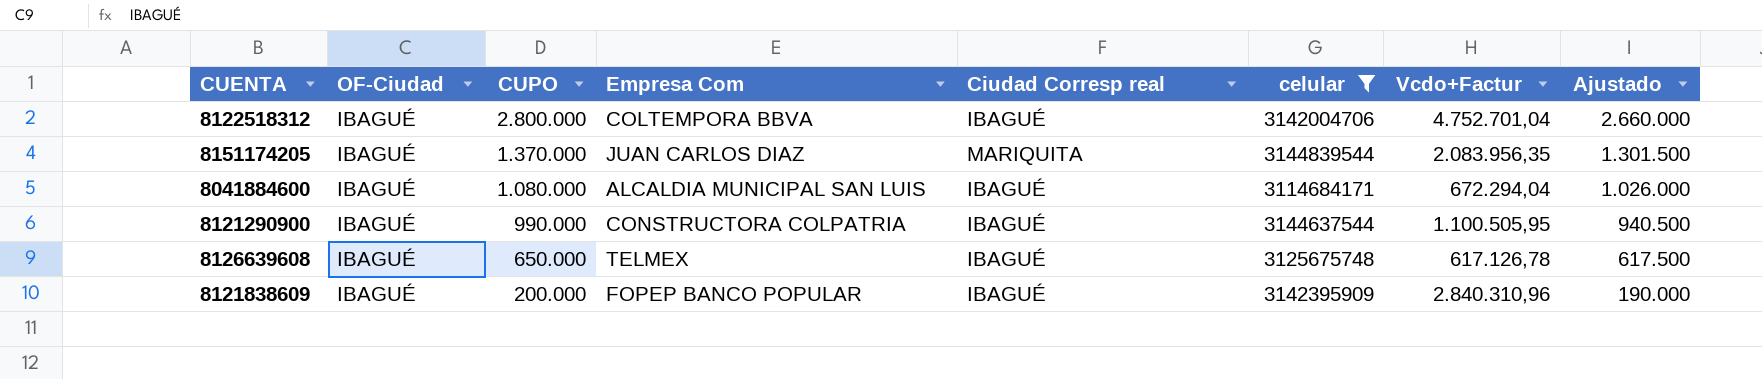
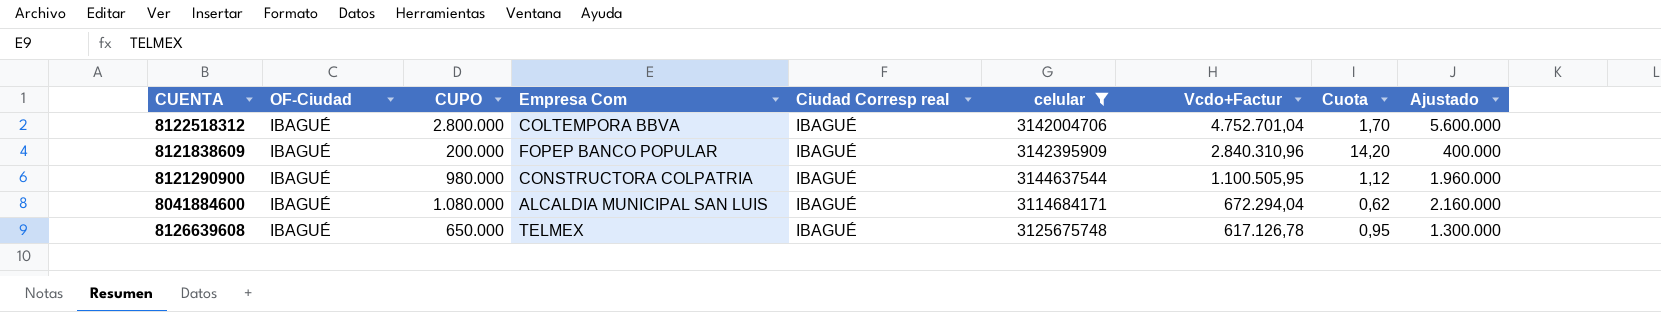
row order: CUPO descending -> Vcdo+Factur descending
column Cuota | formula: none -> [Vcdo+Factur] / [CUPO]
column Ajustado | formula: [CUPO] * 0,95 -> [CUPO] * 2
row 8151174205: IBAGUÉ | 1.370.000 | JUAN CARLOS DIAZ | MARIQUITA | 3144839544 | 2.083.956,35 | 1.301.500 -> none
8121290900 | CUPO: 990.000 -> 980.000

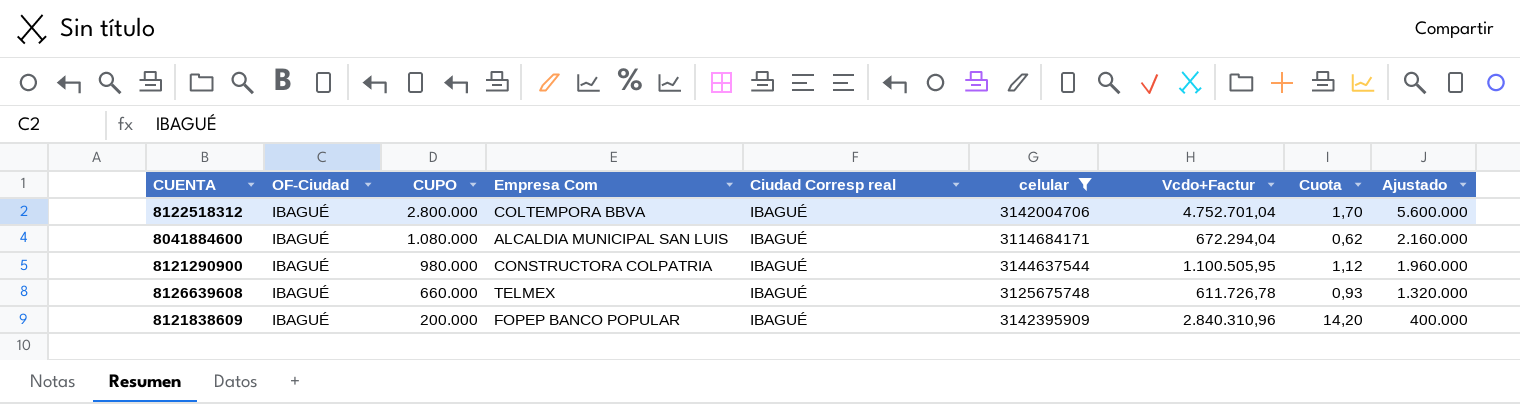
row order: Vcdo+Factur descending -> CUPO descending
8126639608 | CUPO: 650.000 -> 660.000
8126639608 | Vcdo+Factur: 617.126,78 -> 611.726,78
8126639608 | Cuota: 0,95 -> 0,93
8126639608 | Ajustado: 1.300.000 -> 1.320.000

